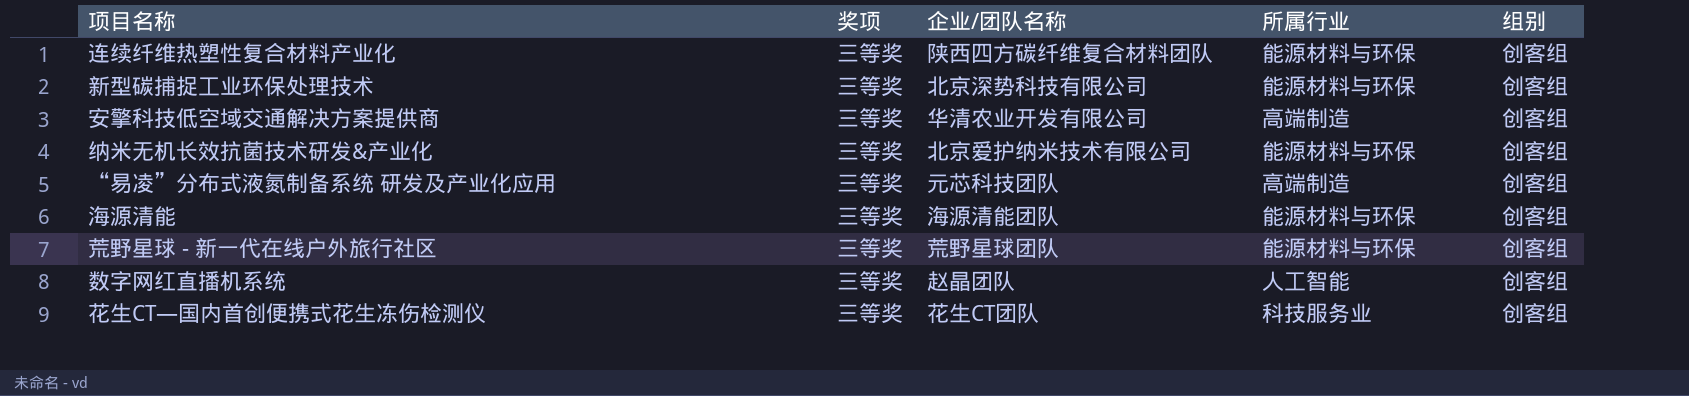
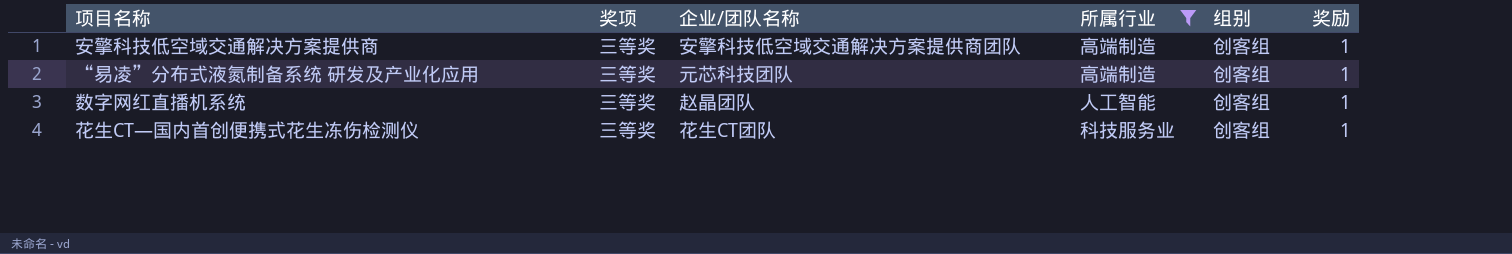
filter: none -> 所属行业 != 能源材料与环保
column 奖励 | position: none -> 6
安擎科技低空域交通解决方案提供商 | 企业/团队名称: 华清农业开发有限公司 -> 安擎科技低空域交通解决方案提供商团队

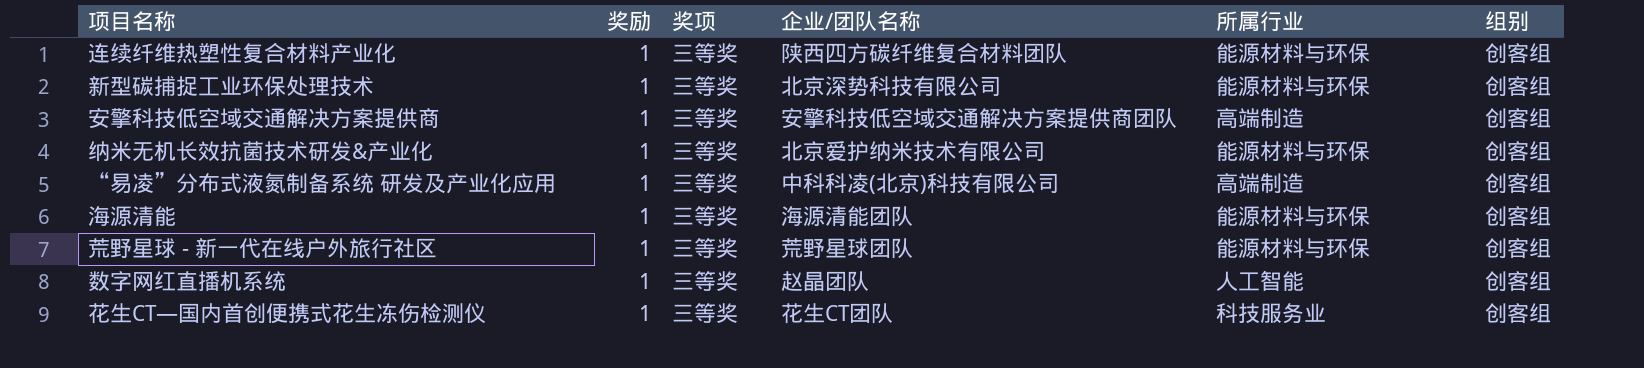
filter: 所属行业 != 能源材料与环保 -> none
column 奖励 | position: 6 -> 2
“易凌”分布式液氮制备系统 研发及产业化应用 | 企业/团队名称: 元芯科技团队 -> 中科科凌(北京)科技有限公司

